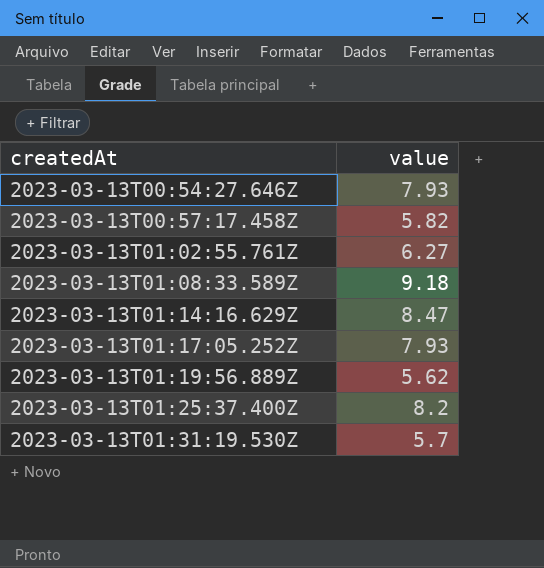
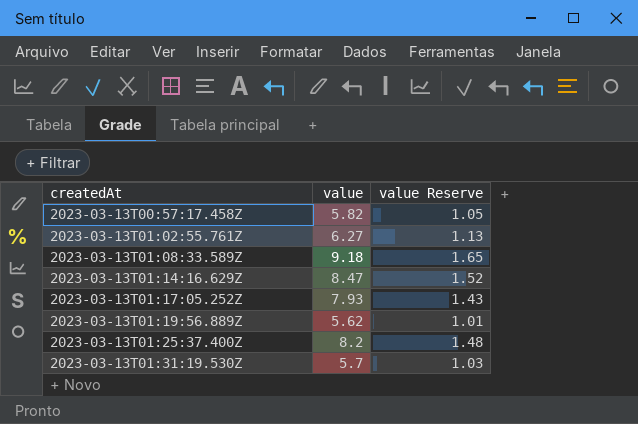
column value Reserve | formula: none -> [value] * 0.18
row 2023-03-13T00:54:27.646Z: 7.93 -> none

